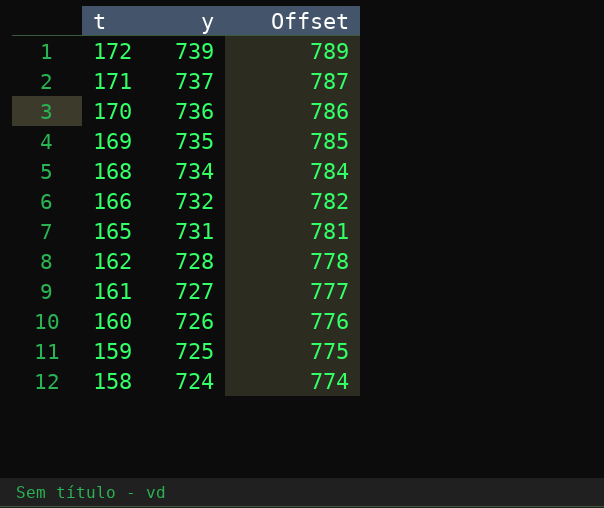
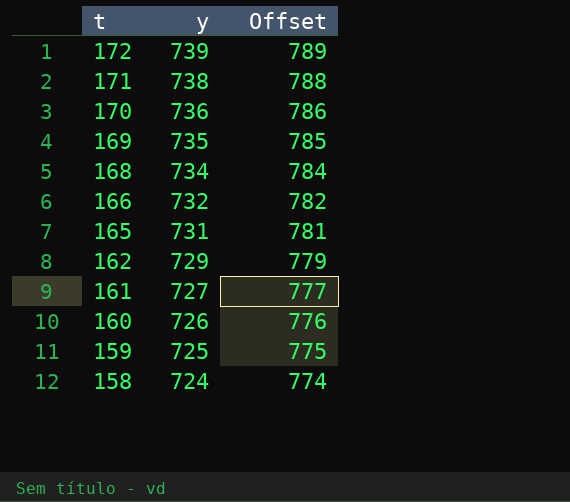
171 | y: 737 -> 738
171 | Offset: 787 -> 788
162 | y: 728 -> 729
162 | Offset: 778 -> 779

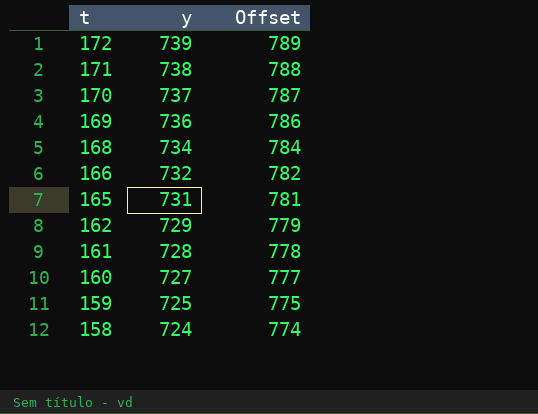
170 | y: 736 -> 737
170 | Offset: 786 -> 787
169 | y: 735 -> 736
169 | Offset: 785 -> 786
161 | y: 727 -> 728
161 | Offset: 777 -> 778
160 | y: 726 -> 727
160 | Offset: 776 -> 777

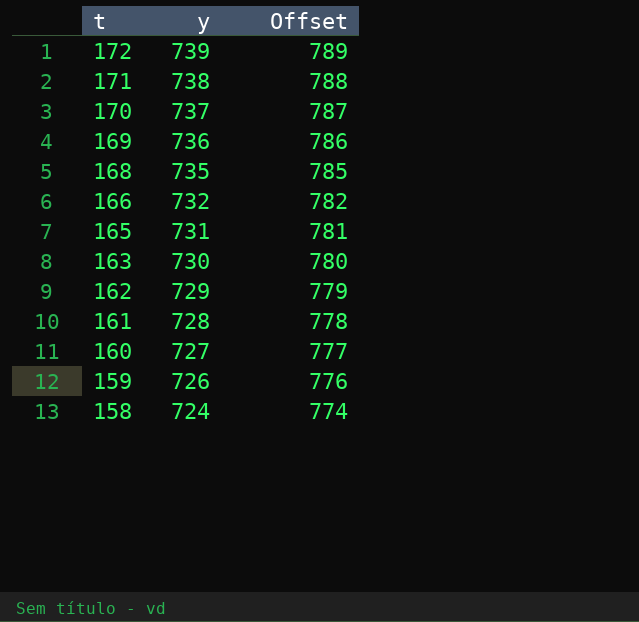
168 | y: 734 -> 735
168 | Offset: 784 -> 785
row 163: none -> 730 | 780
159 | y: 725 -> 726
159 | Offset: 775 -> 776

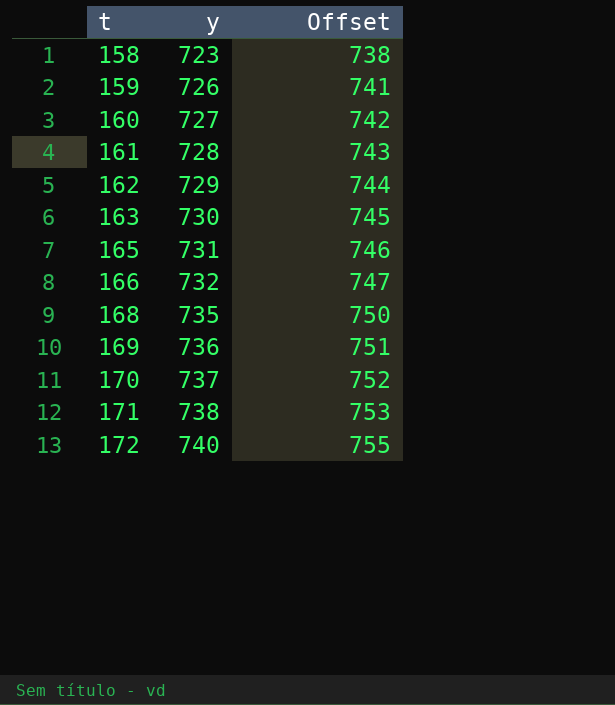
row order: t descending -> t ascending
column Offset | formula: [y] + 50 -> [y] + 15
158 | y: 724 -> 723
172 | y: 739 -> 740

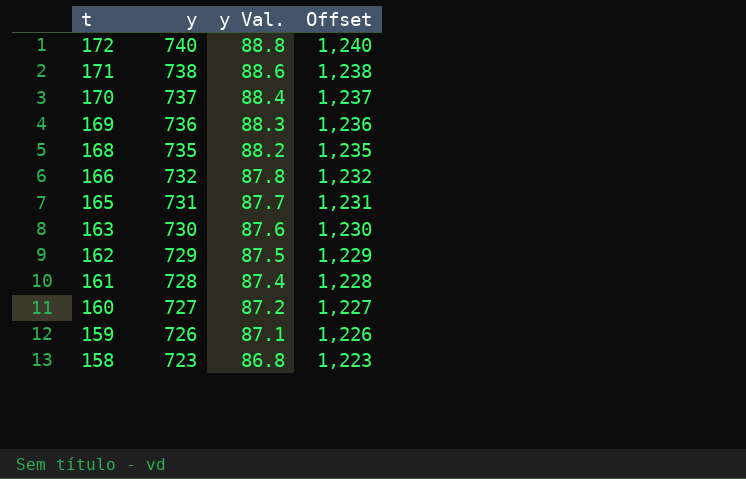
row order: t ascending -> t descending
column y Val. | formula: none -> [y] * 0.12
column Offset | formula: [y] + 15 -> [y] + 500

